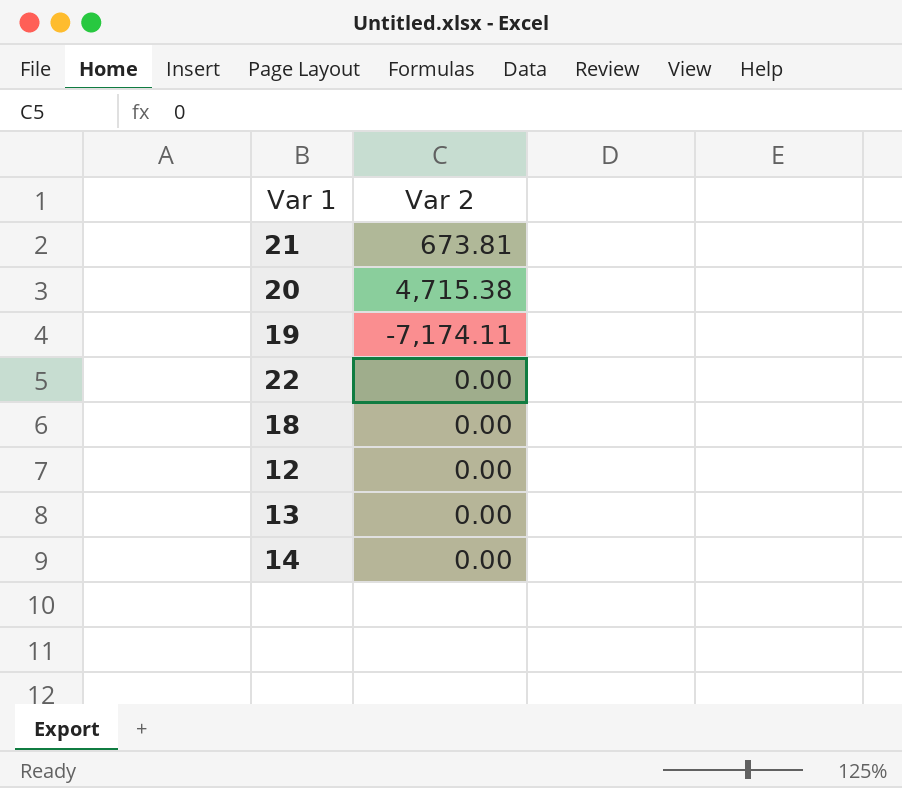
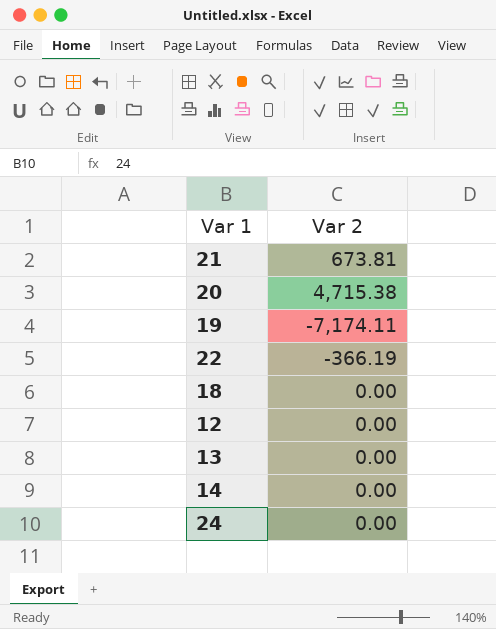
22 | Var 2: 0.00 -> -366.19
row 24: none -> 0.00

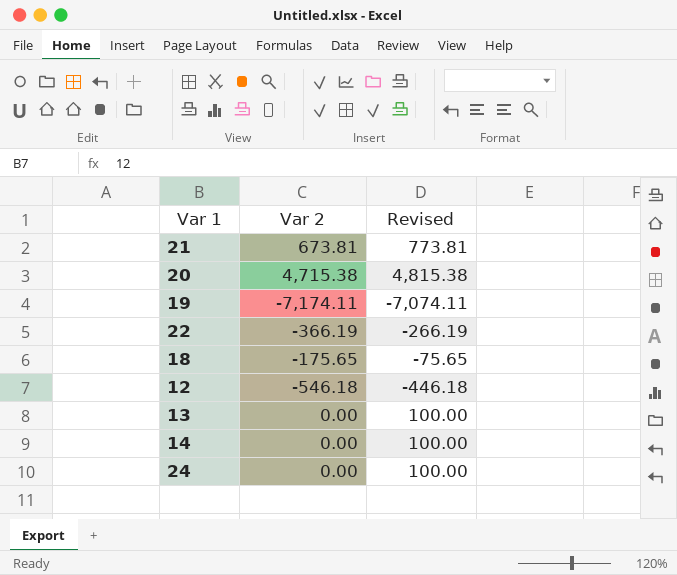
column Revised | formula: none -> [Var 2] + 100
18 | Var 2: 0.00 -> -175.65
12 | Var 2: 0.00 -> -546.18

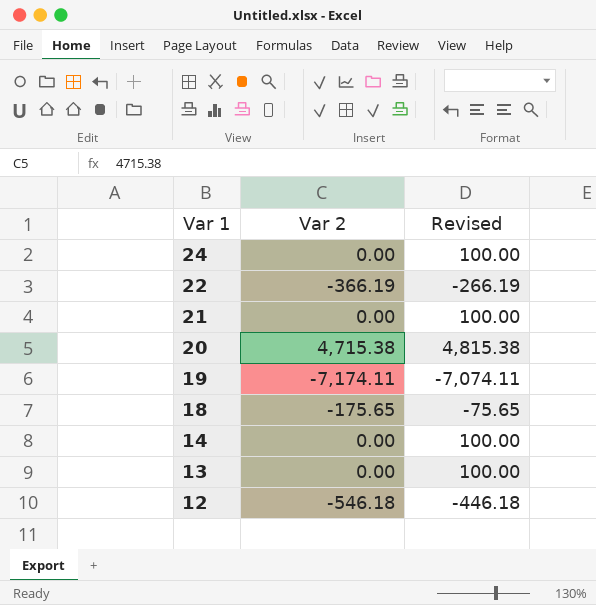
row order: none -> Var 1 descending
21 | Var 2: 673.81 -> 0.00
21 | Revised: 773.81 -> 100.00

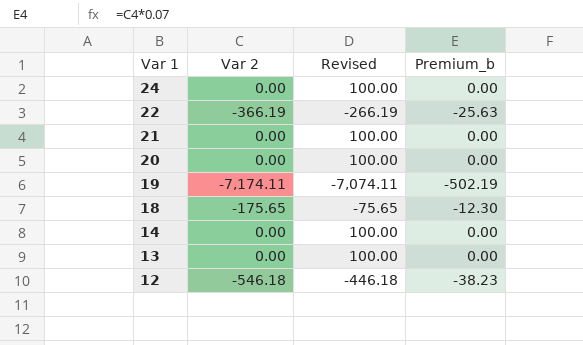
column Premium_b | formula: none -> [Var 2] * 0.07
20 | Var 2: 4,715.38 -> 0.00
20 | Revised: 4,815.38 -> 100.00

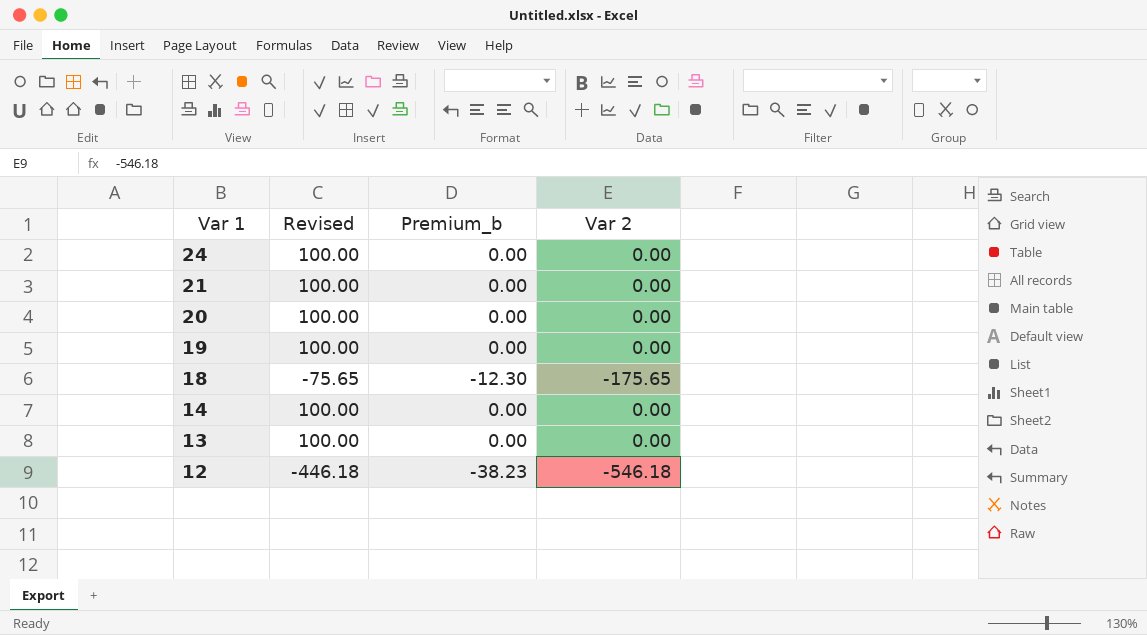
column Var 2 | position: 2 -> 4
row 22: -366.19 | -266.19 | -25.63 -> none
19 | Revised: -7,074.11 -> 100.00
19 | Premium_b: -502.19 -> 0.00
19 | Var 2: -7,174.11 -> 0.00

